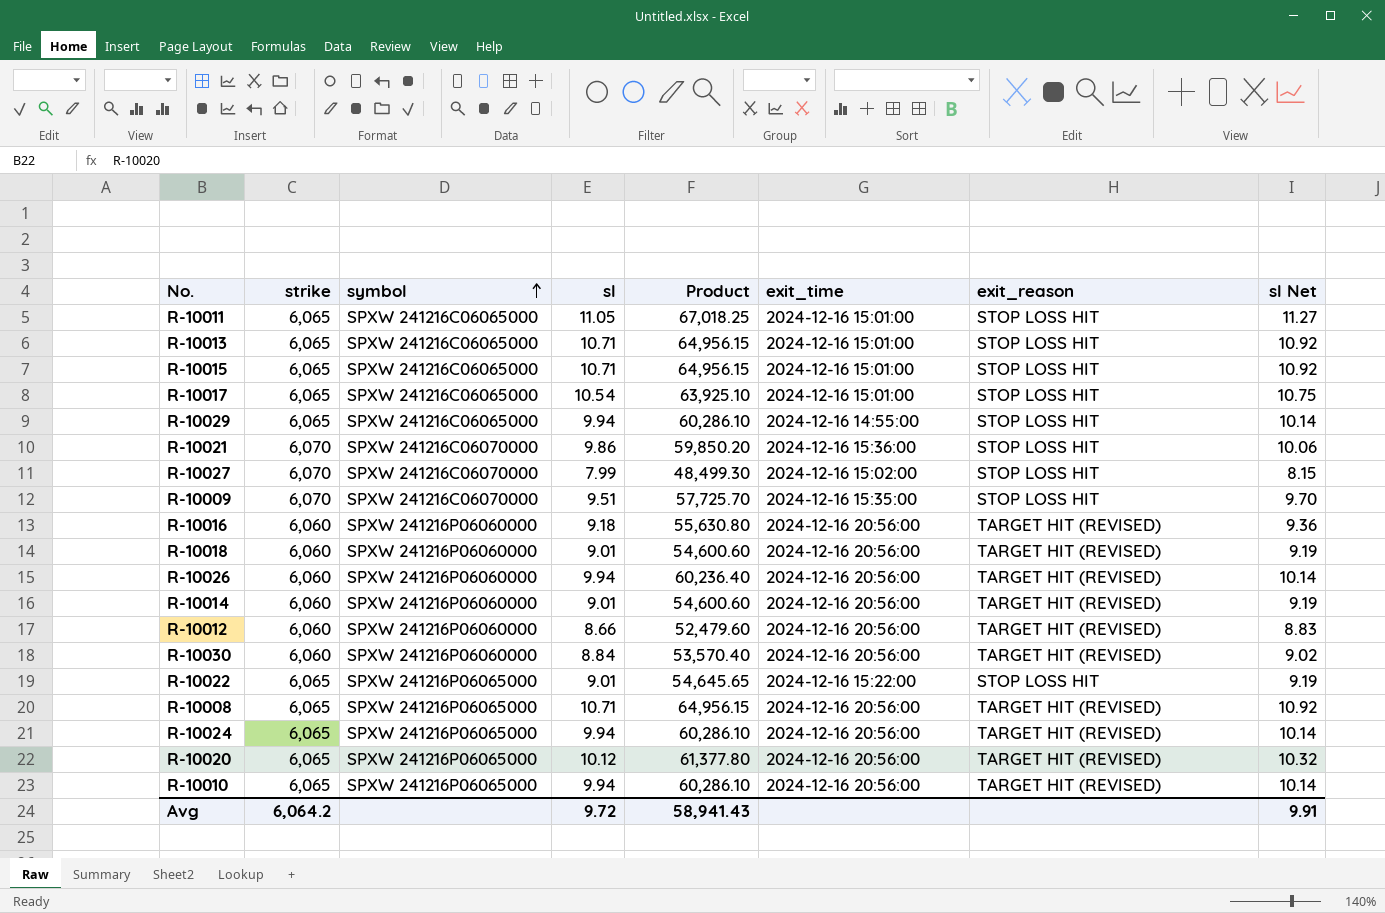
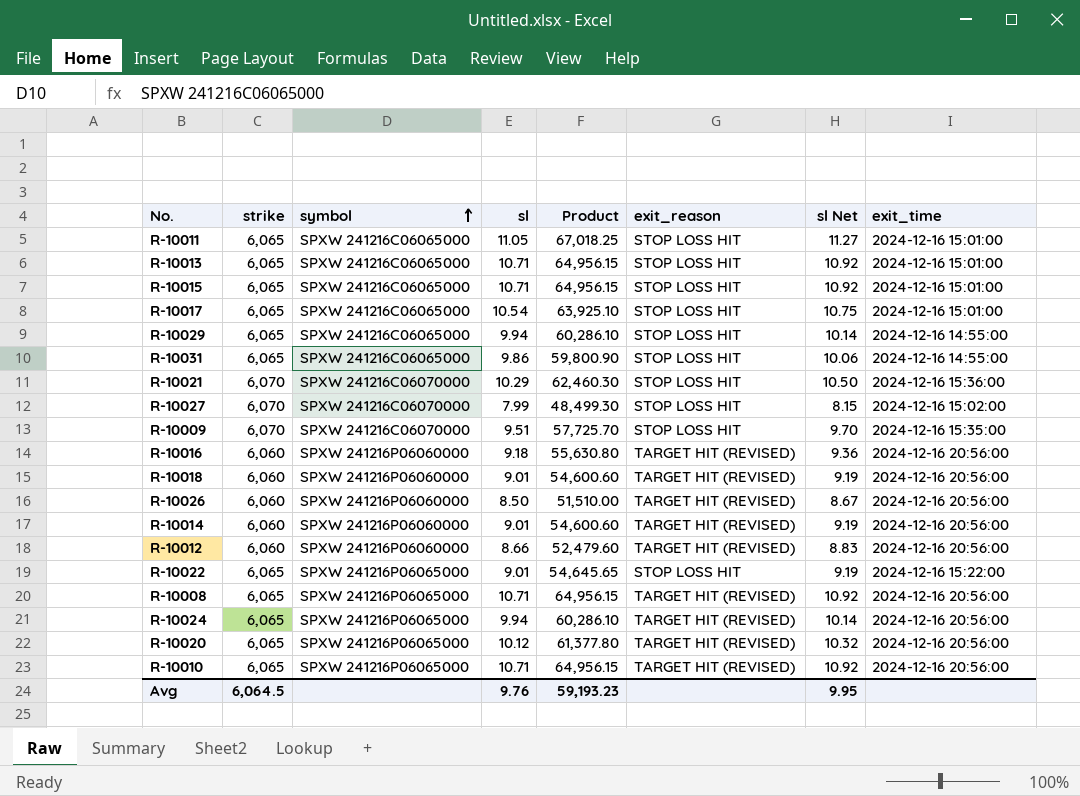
column exit_time | position: 6 -> 8
row R-10030: 6,060 | SPXW 241216P06060000 | 8.84 | 53,570.40 | 2024-12-16 20:56:00 | TARGET HIT (REVISED) | 9.02 -> none
row R-10031: none -> 6,065 | SPXW 241216C06065000 | 9.86 | 59,800.90 | STOP LOSS HIT | 10.06 | 2024-12-16 14:55:00
R-10021 | sl: 9.86 -> 10.29
R-10021 | Product: 59,850.20 -> 62,460.30
R-10021 | sl Net: 10.06 -> 10.50
R-10026 | sl: 9.94 -> 8.50
R-10026 | Product: 60,236.40 -> 51,510.00
R-10026 | sl Net: 10.14 -> 8.67
R-10010 | sl: 9.94 -> 10.71
R-10010 | Product: 60,286.10 -> 64,956.15
R-10010 | sl Net: 10.14 -> 10.92
Avg | strike: 6,064.2 -> 6,064.5
Avg | sl: 9.72 -> 9.76
Avg | Product: 58,941.43 -> 59,193.23
Avg | sl Net: 9.91 -> 9.95

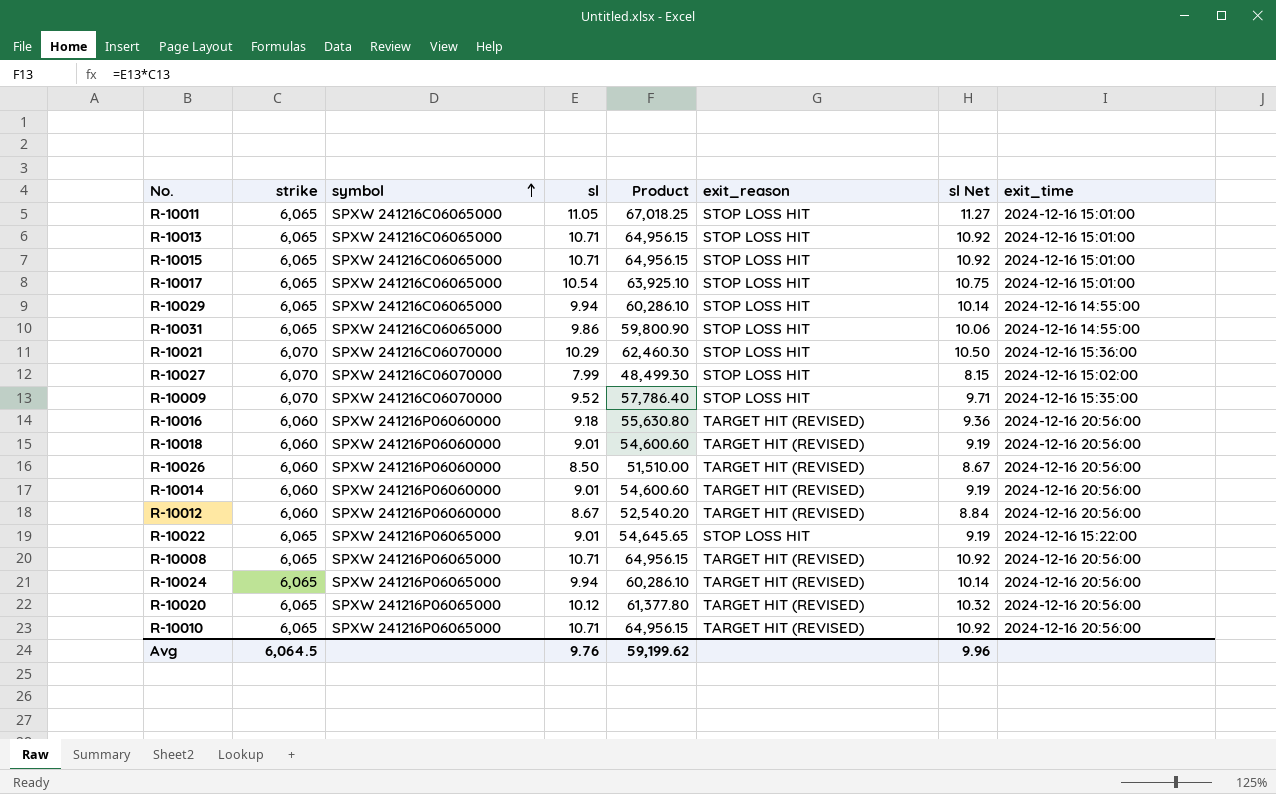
R-10009 | sl: 9.51 -> 9.52
R-10009 | Product: 57,725.70 -> 57,786.40
R-10009 | sl Net: 9.70 -> 9.71
R-10012 | sl: 8.66 -> 8.67
R-10012 | Product: 52,479.60 -> 52,540.20
R-10012 | sl Net: 8.83 -> 8.84
Avg | Product: 59,193.23 -> 59,199.62
Avg | sl Net: 9.95 -> 9.96

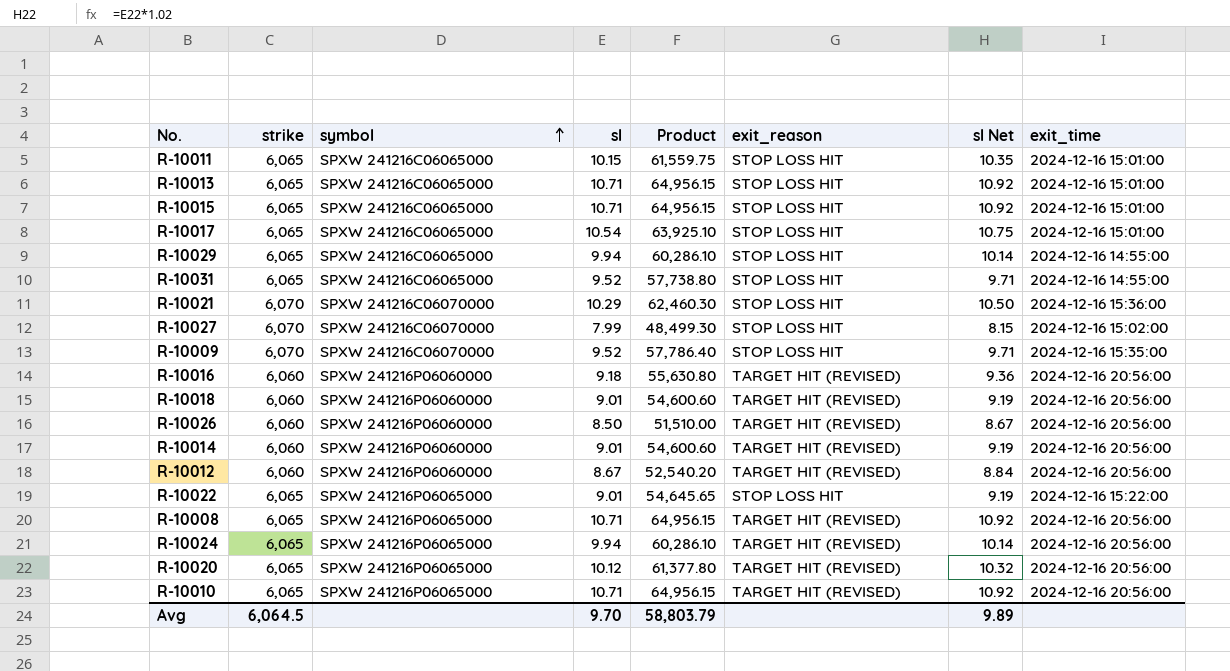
R-10011 | sl: 11.05 -> 10.15
R-10011 | Product: 67,018.25 -> 61,559.75
R-10011 | sl Net: 11.27 -> 10.35
R-10031 | sl: 9.86 -> 9.52
R-10031 | Product: 59,800.90 -> 57,738.80
R-10031 | sl Net: 10.06 -> 9.71
Avg | sl: 9.76 -> 9.70
Avg | Product: 59,199.62 -> 58,803.79
Avg | sl Net: 9.96 -> 9.89

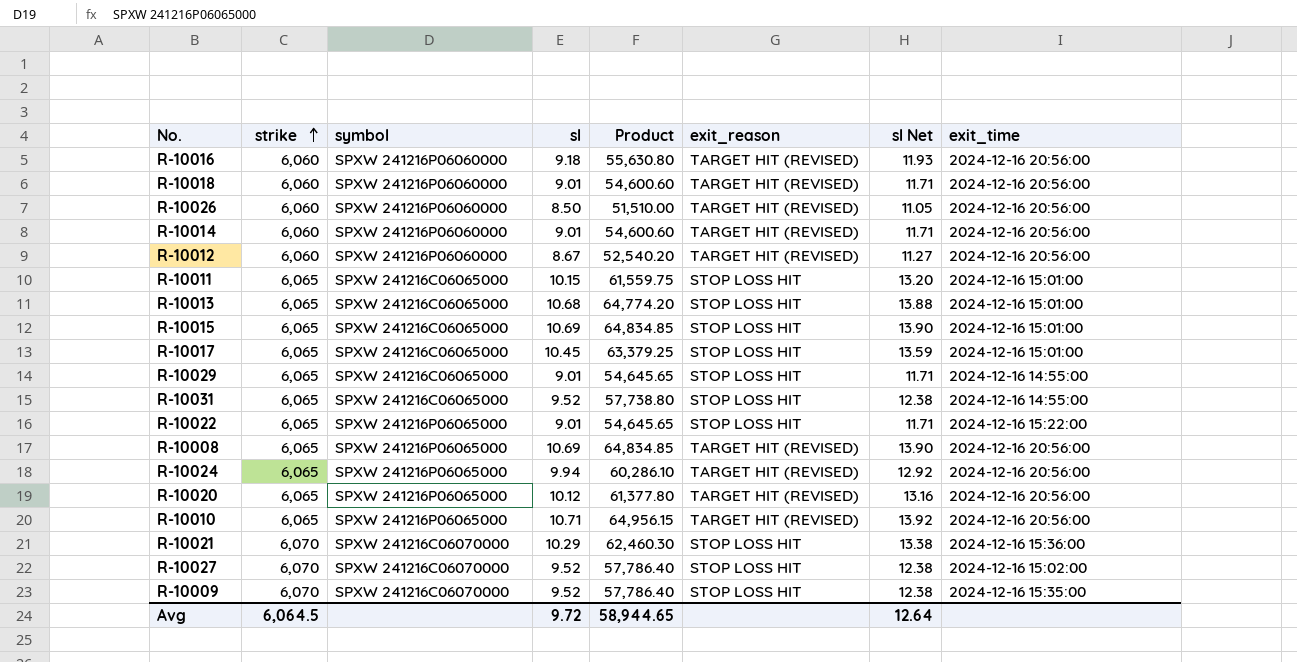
row order: symbol ascending -> strike ascending
column sl Net | formula: [sl] * 1.02 -> [sl] * 1.3
R-10013 | sl: 10.71 -> 10.68
R-10013 | Product: 64,956.15 -> 64,774.20
R-10015 | sl: 10.71 -> 10.69
R-10015 | Product: 64,956.15 -> 64,834.85
R-10017 | sl: 10.54 -> 10.45
R-10017 | Product: 63,925.10 -> 63,379.25
R-10029 | sl: 9.94 -> 9.01
R-10029 | Product: 60,286.10 -> 54,645.65
R-10008 | sl: 10.71 -> 10.69
R-10008 | Product: 64,956.15 -> 64,834.85
R-10027 | sl: 7.99 -> 9.52
R-10027 | Product: 48,499.30 -> 57,786.40
Avg | sl: 9.70 -> 9.72
Avg | Product: 58,803.79 -> 58,944.65
Avg | sl Net: 9.89 -> 12.64

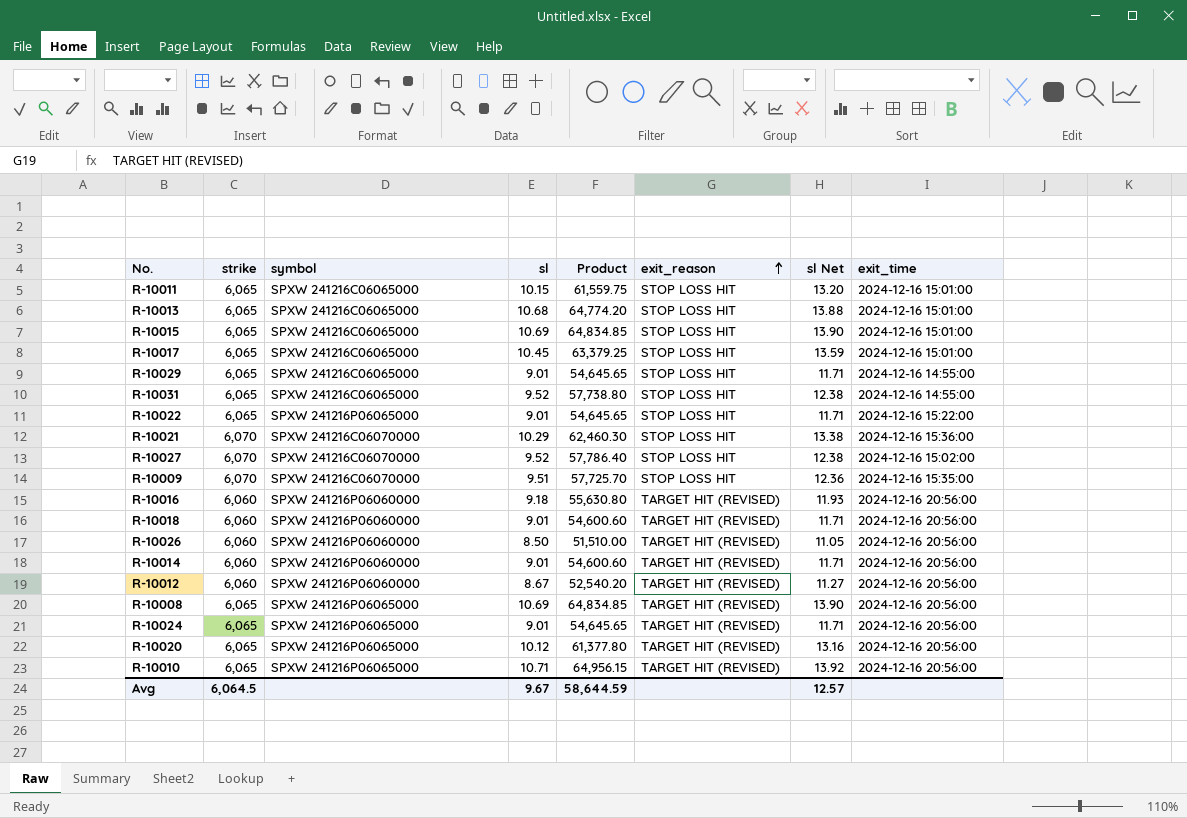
row order: strike ascending -> exit_reason ascending
R-10009 | sl: 9.52 -> 9.51
R-10009 | Product: 57,786.40 -> 57,725.70
R-10009 | sl Net: 12.38 -> 12.36
R-10024 | sl: 9.94 -> 9.01
R-10024 | Product: 60,286.10 -> 54,645.65
R-10024 | sl Net: 12.92 -> 11.71
Avg | sl: 9.72 -> 9.67
Avg | Product: 58,944.65 -> 58,644.59
Avg | sl Net: 12.64 -> 12.57

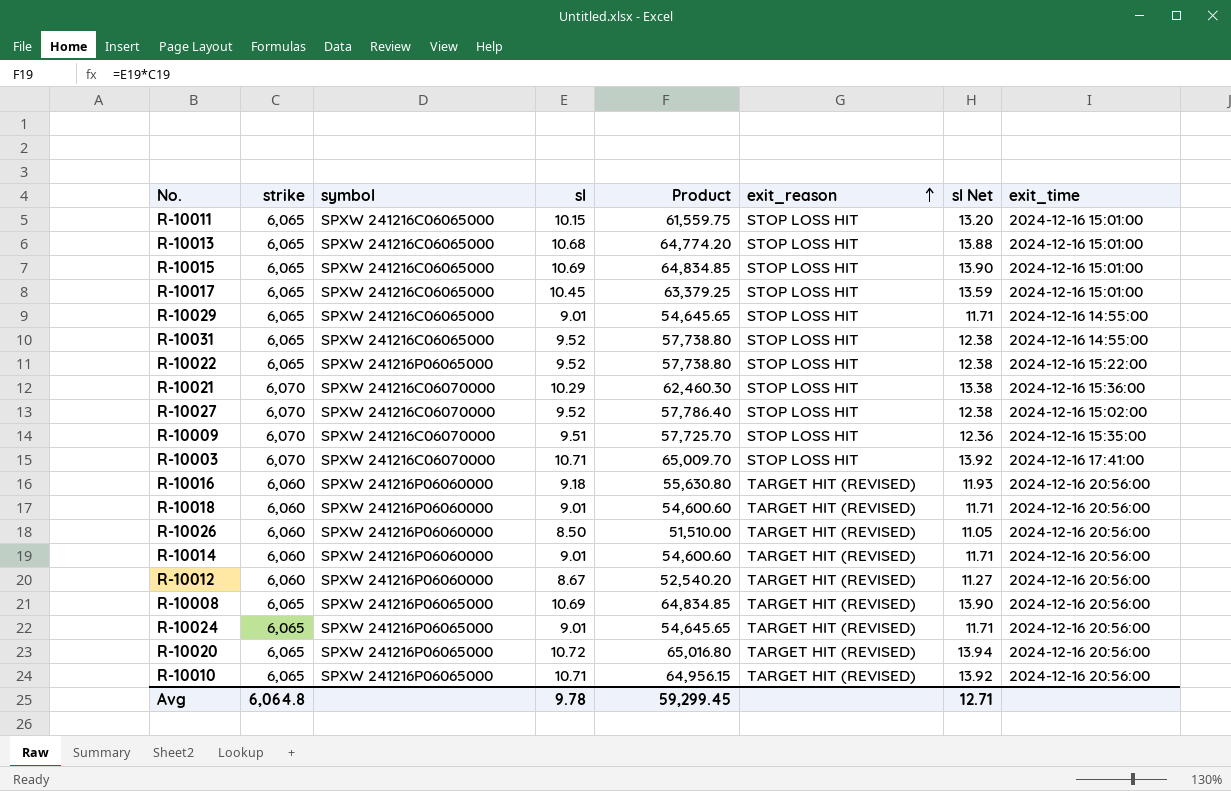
R-10022 | sl: 9.01 -> 9.52
R-10022 | Product: 54,645.65 -> 57,738.80
R-10022 | sl Net: 11.71 -> 12.38
row R-10003: none -> 6,070 | SPXW 241216C06070000 | 10.71 | 65,009.70 | STOP LOSS HIT | 13.92 | 2024-12-16 17:41:00
R-10020 | sl: 10.12 -> 10.72
R-10020 | Product: 61,377.80 -> 65,016.80
R-10020 | sl Net: 13.16 -> 13.94
Avg | strike: 6,064.5 -> 6,064.8
Avg | sl: 9.67 -> 9.78
Avg | Product: 58,644.59 -> 59,299.45
Avg | sl Net: 12.57 -> 12.71

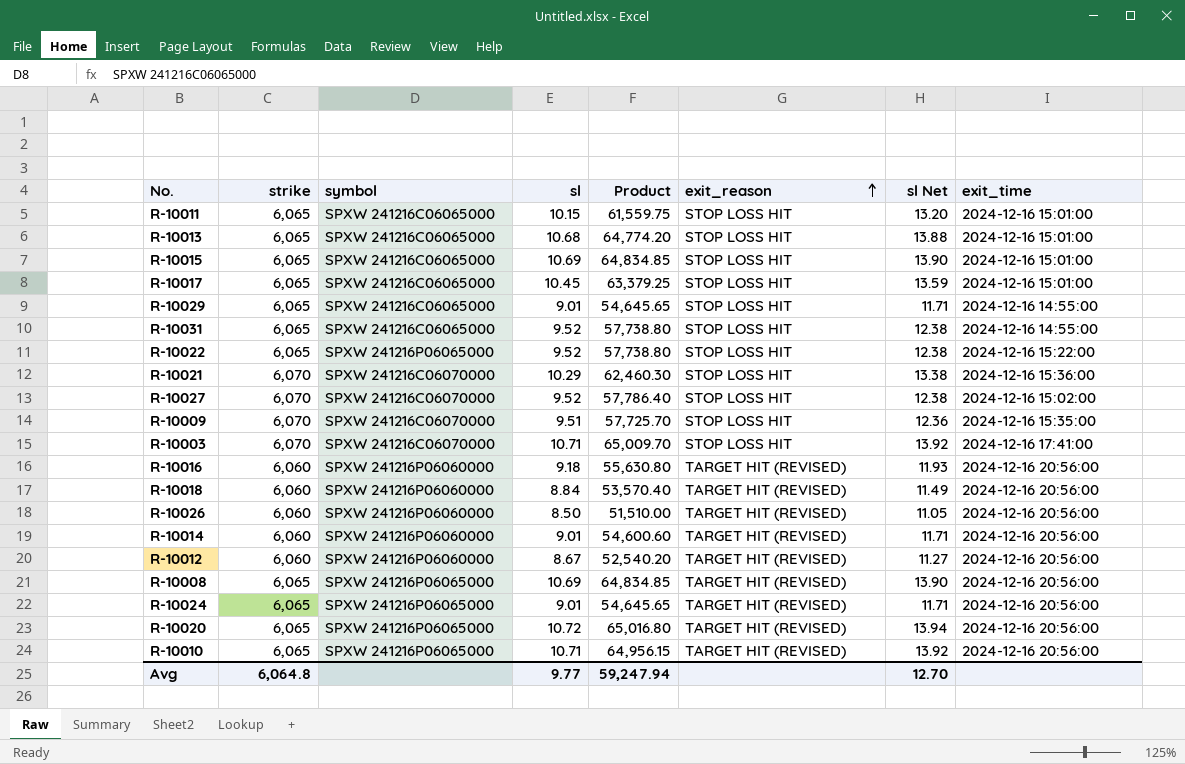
R-10018 | sl: 9.01 -> 8.84
R-10018 | Product: 54,600.60 -> 53,570.40
R-10018 | sl Net: 11.71 -> 11.49
Avg | sl: 9.78 -> 9.77
Avg | Product: 59,299.45 -> 59,247.94
Avg | sl Net: 12.71 -> 12.70

